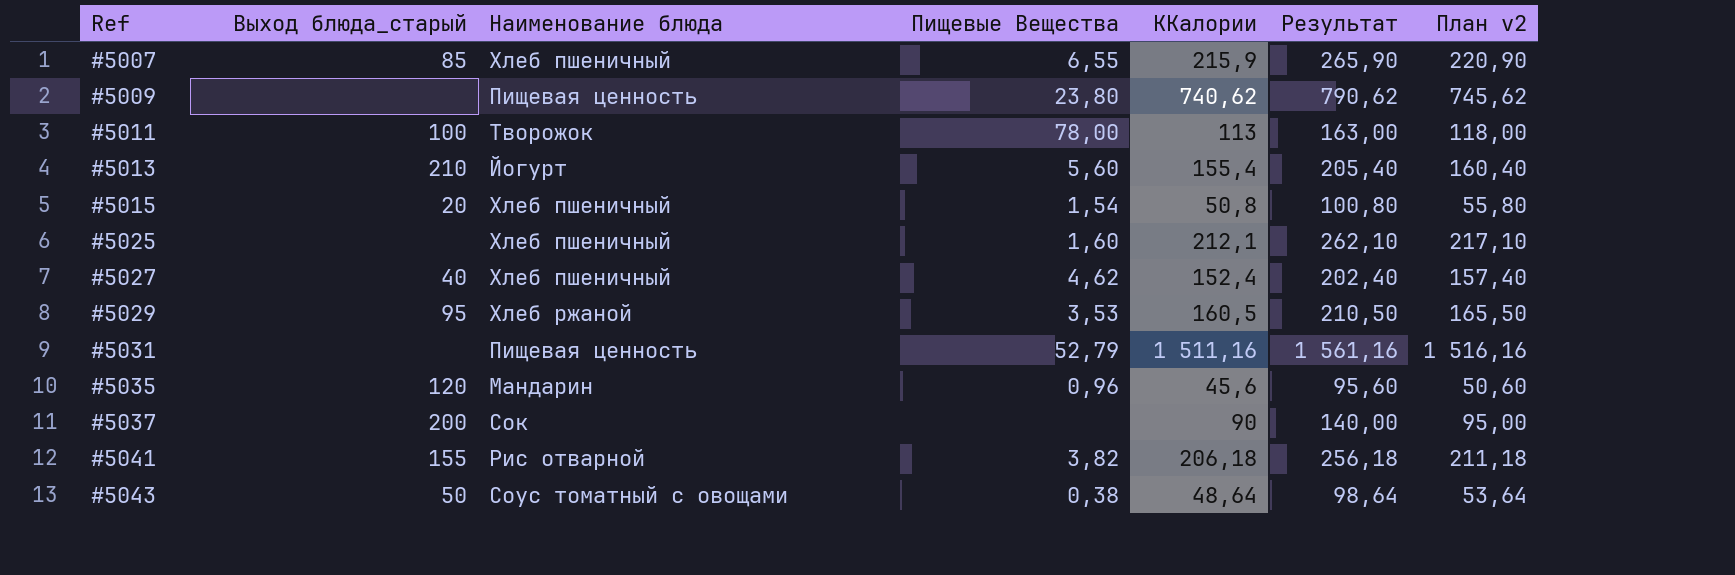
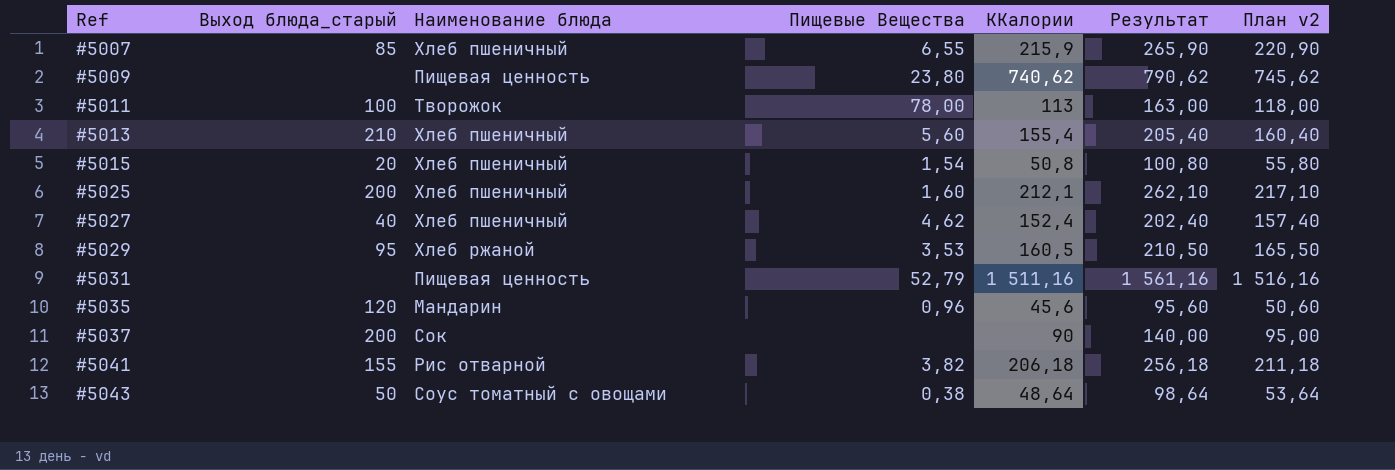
#5013 | Наименование блюда: Йогурт -> Хлеб пшеничный
#5025 | Выход блюда_старый: none -> 200

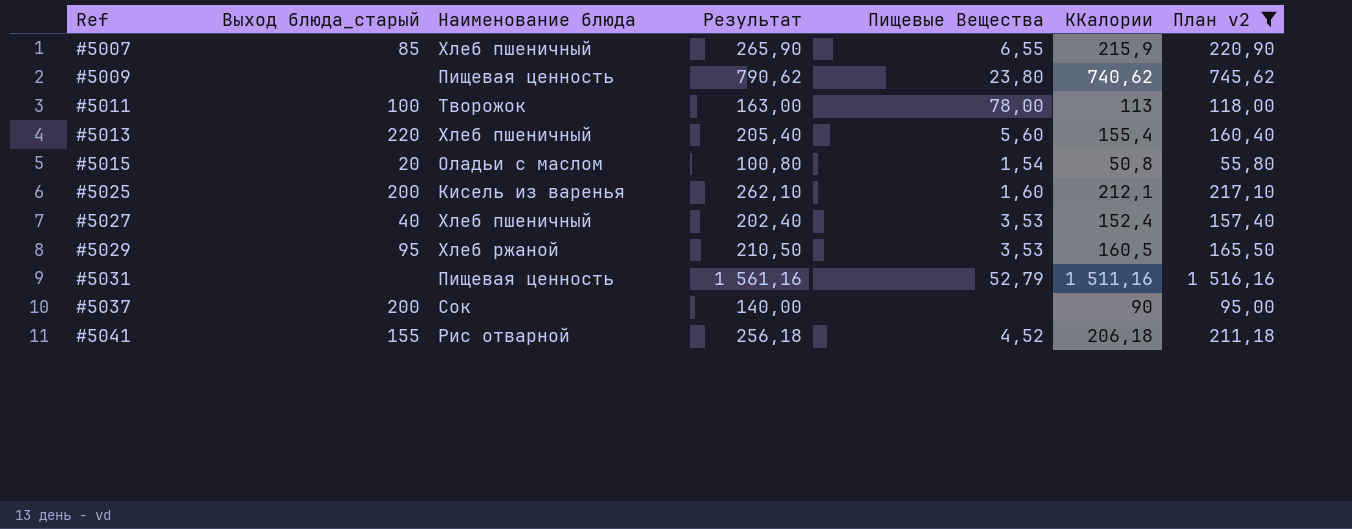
filter: none -> План v2 >= 55,80
column Результат | position: 6 -> 4
#5013 | Выход блюда_старый: 210 -> 220
#5015 | Наименование блюда: Хлеб пшеничный -> Оладьи с маслом
#5025 | Наименование блюда: Хлеб пшеничный -> Кисель из варенья
#5027 | Пищевые Вещества: 4,62 -> 3,53
#5041 | Пищевые Вещества: 3,82 -> 4,52

